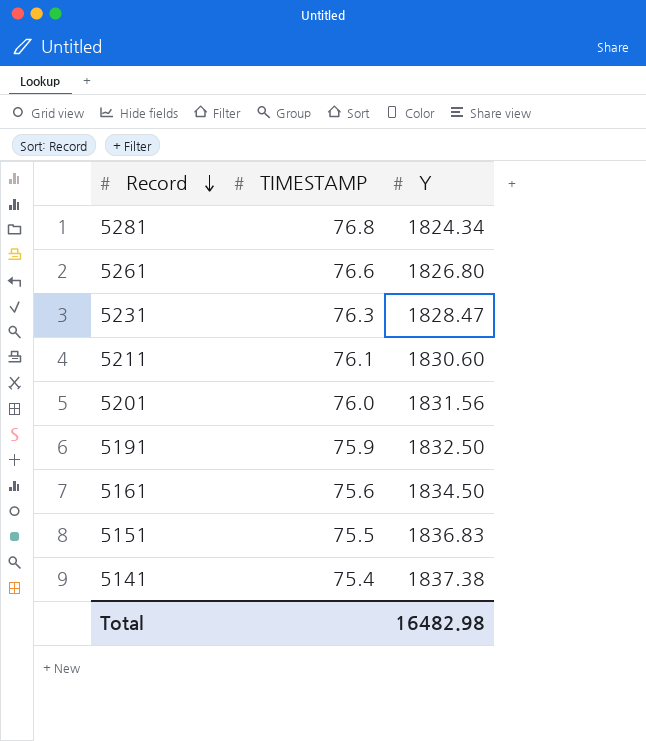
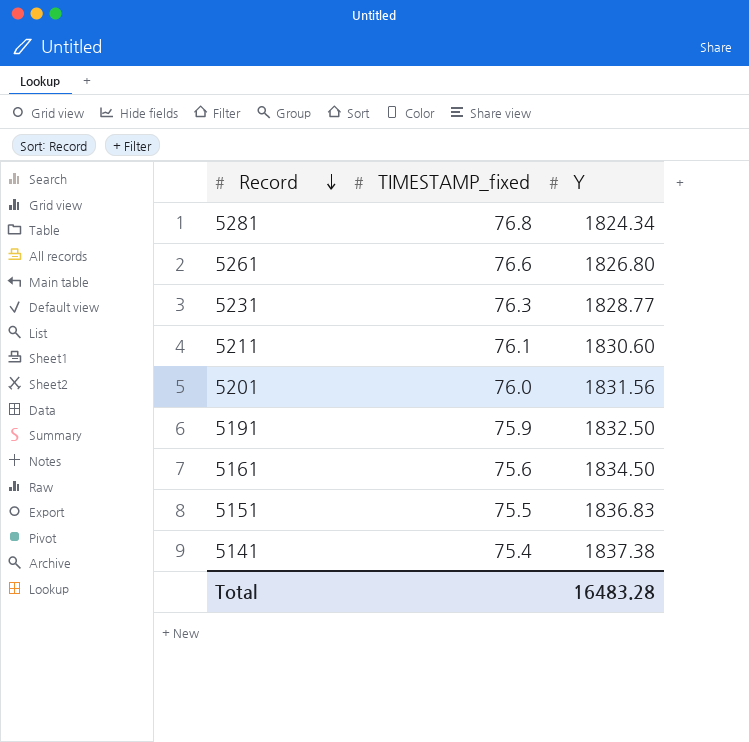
column name: TIMESTAMP -> TIMESTAMP_fixed
5231 | Y: 1828.47 -> 1828.77
Total | Y: 16482.98 -> 16483.28

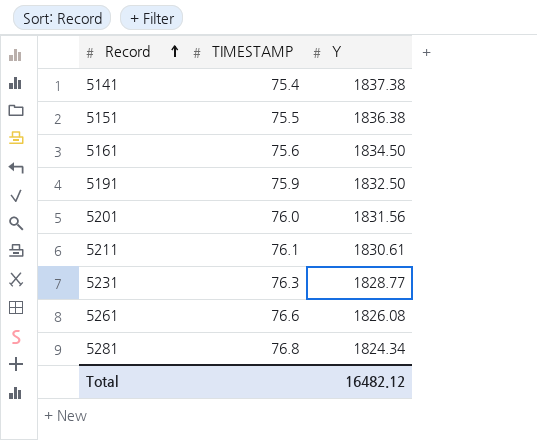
row order: Record descending -> Record ascending
column name: TIMESTAMP_fixed -> TIMESTAMP
5151 | Y: 1836.83 -> 1836.38
5211 | Y: 1830.60 -> 1830.61
5261 | Y: 1826.80 -> 1826.08
Total | Y: 16483.28 -> 16482.12

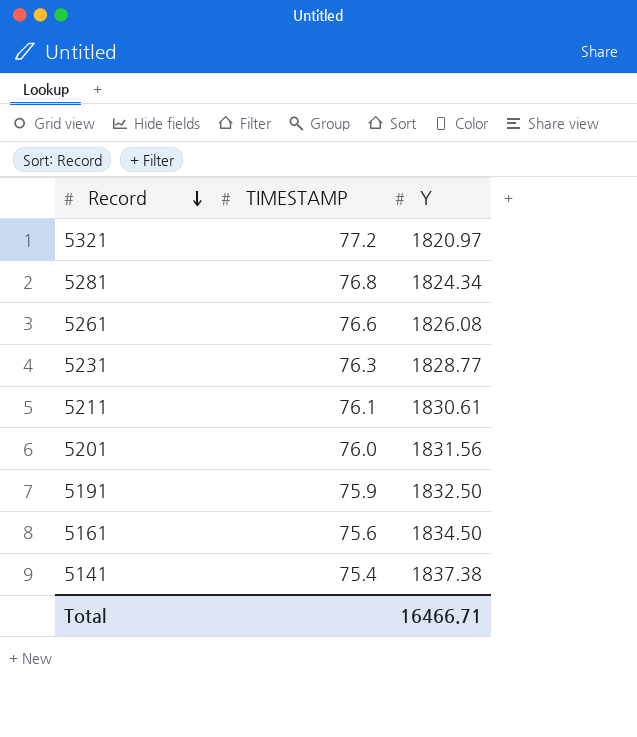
row order: Record ascending -> Record descending
row 5151: 75.5 | 1836.38 -> none
row 5321: none -> 77.2 | 1820.97
Total | Y: 16482.12 -> 16466.71

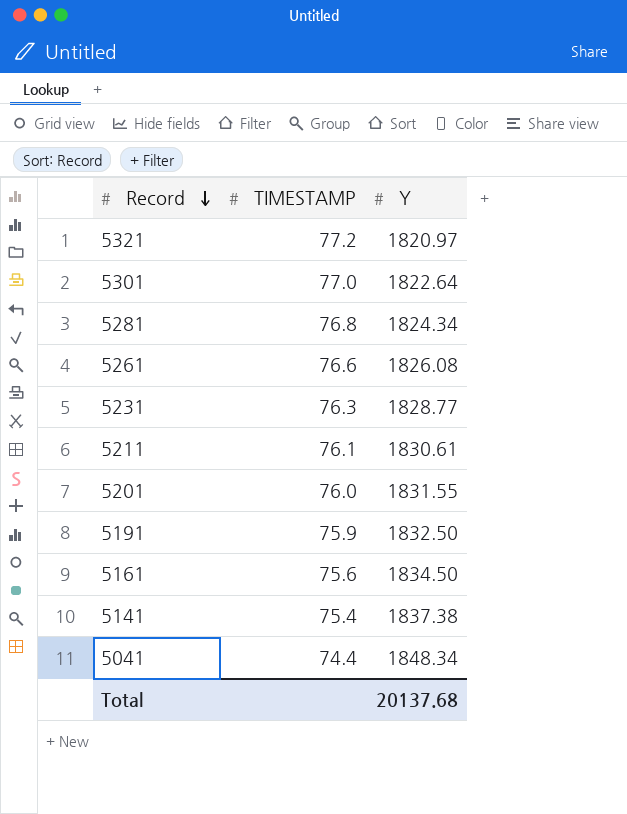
row 5301: none -> 77.0 | 1822.64
5201 | Y: 1831.56 -> 1831.55
row 5041: none -> 74.4 | 1848.34
Total | Y: 16466.71 -> 20137.68

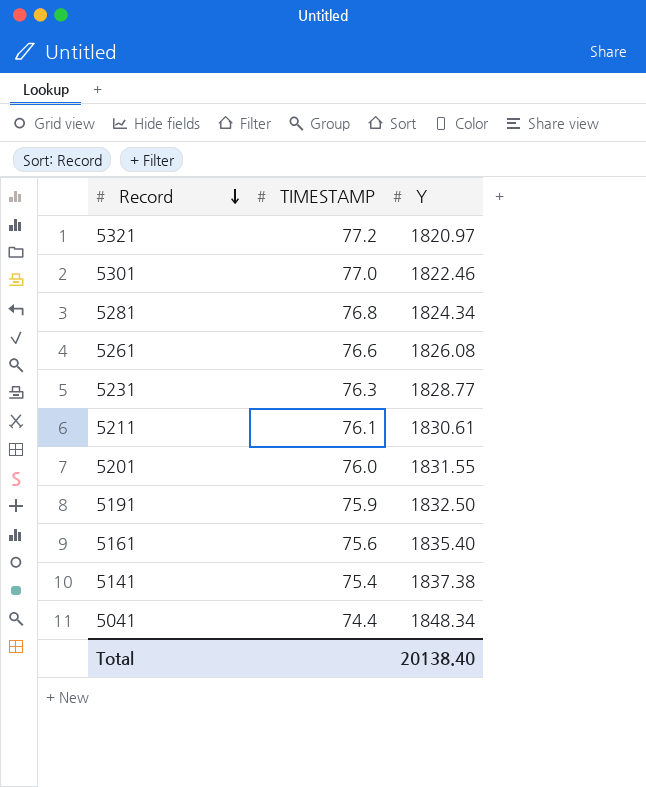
5301 | Y: 1822.64 -> 1822.46
5161 | Y: 1834.50 -> 1835.40
Total | Y: 20137.68 -> 20138.40

